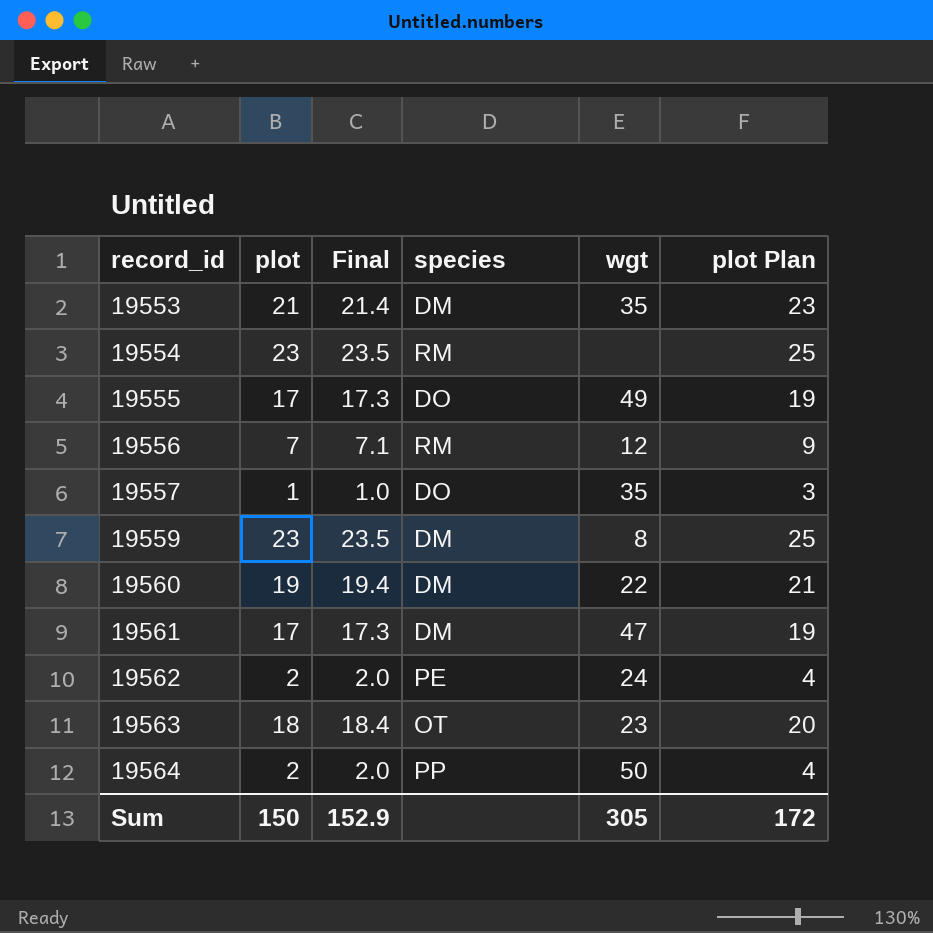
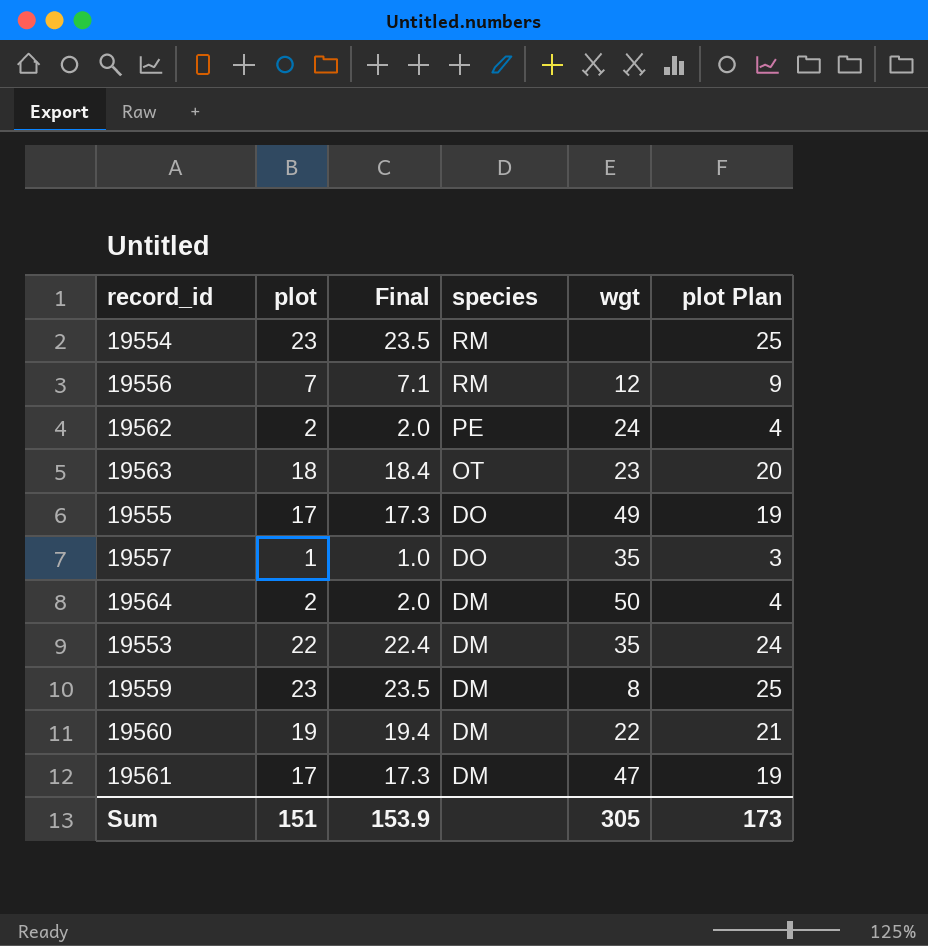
row order: record_id ascending -> species descending
19564 | species: PP -> DM
19553 | plot: 21 -> 22
19553 | Final: 21.4 -> 22.4
19553 | plot Plan: 23 -> 24
Sum | plot: 150 -> 151
Sum | Final: 152.9 -> 153.9
Sum | plot Plan: 172 -> 173

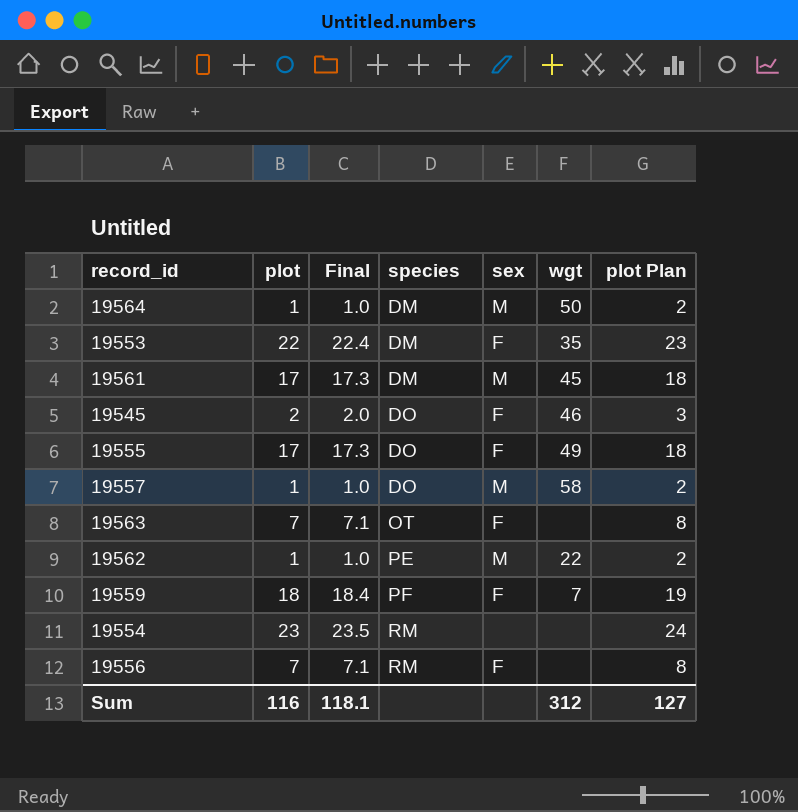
row order: species descending -> species ascending
column sex | position: none -> 5
column plot Plan | formula: [plot] + 2 -> [plot] + 1
row 19560: 19 | 19.4 | DM | 22 | 21 -> none
19564 | plot: 2 -> 1
19564 | Final: 2.0 -> 1.0
19561 | wgt: 47 -> 45
row 19545: none -> 2 | 2.0 | DO | F | 46 | 3
19557 | wgt: 35 -> 58
19563 | plot: 18 -> 7
19563 | Final: 18.4 -> 7.1
19563 | wgt: 23 -> none
19562 | plot: 2 -> 1
19562 | Final: 2.0 -> 1.0
19562 | wgt: 24 -> 22
19559 | plot: 23 -> 18
19559 | Final: 23.5 -> 18.4
19559 | species: DM -> PF
19559 | wgt: 8 -> 7
19556 | wgt: 12 -> none
Sum | plot: 151 -> 116
Sum | Final: 153.9 -> 118.1
Sum | wgt: 305 -> 312
Sum | plot Plan: 173 -> 127

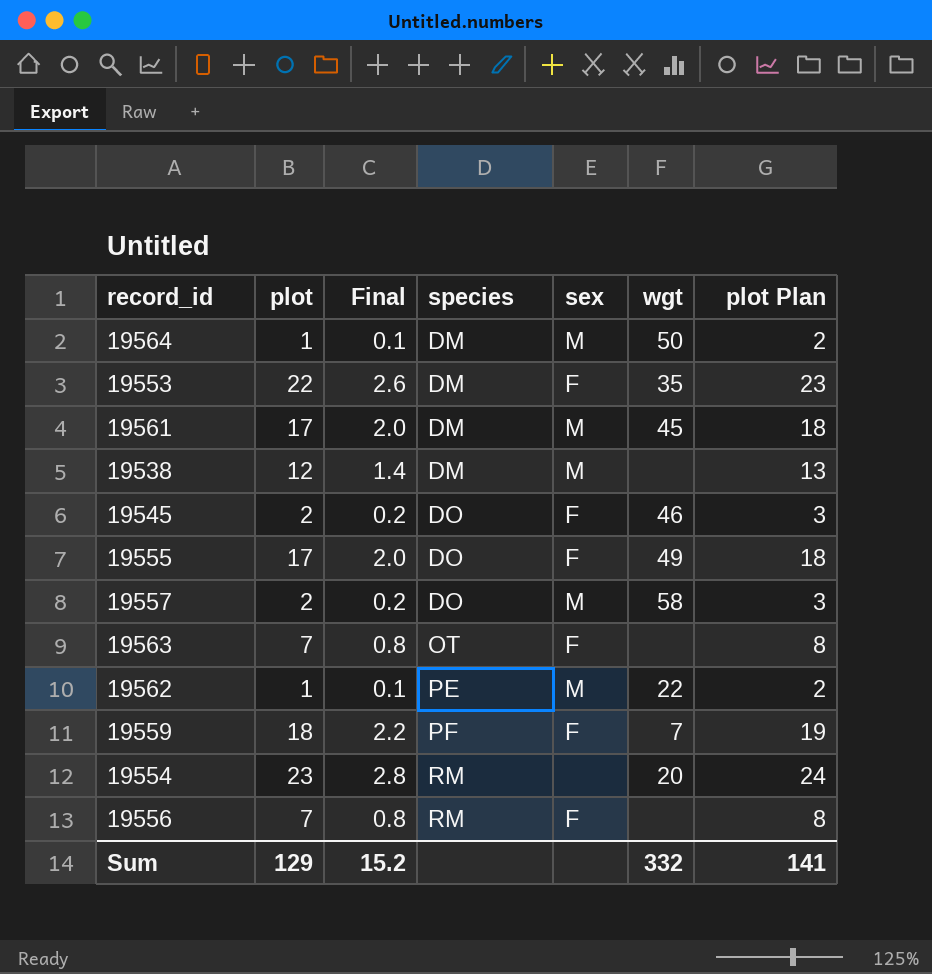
column Final | formula: [plot] * 1.02 -> [plot] * 0.12
row 19538: none -> 12 | 1.4 | DM | M | none | 13
19557 | plot: 1 -> 2
19557 | plot Plan: 2 -> 3
19554 | wgt: none -> 20
Sum | plot: 116 -> 129
Sum | Final: 118.1 -> 15.2
Sum | wgt: 312 -> 332
Sum | plot Plan: 127 -> 141

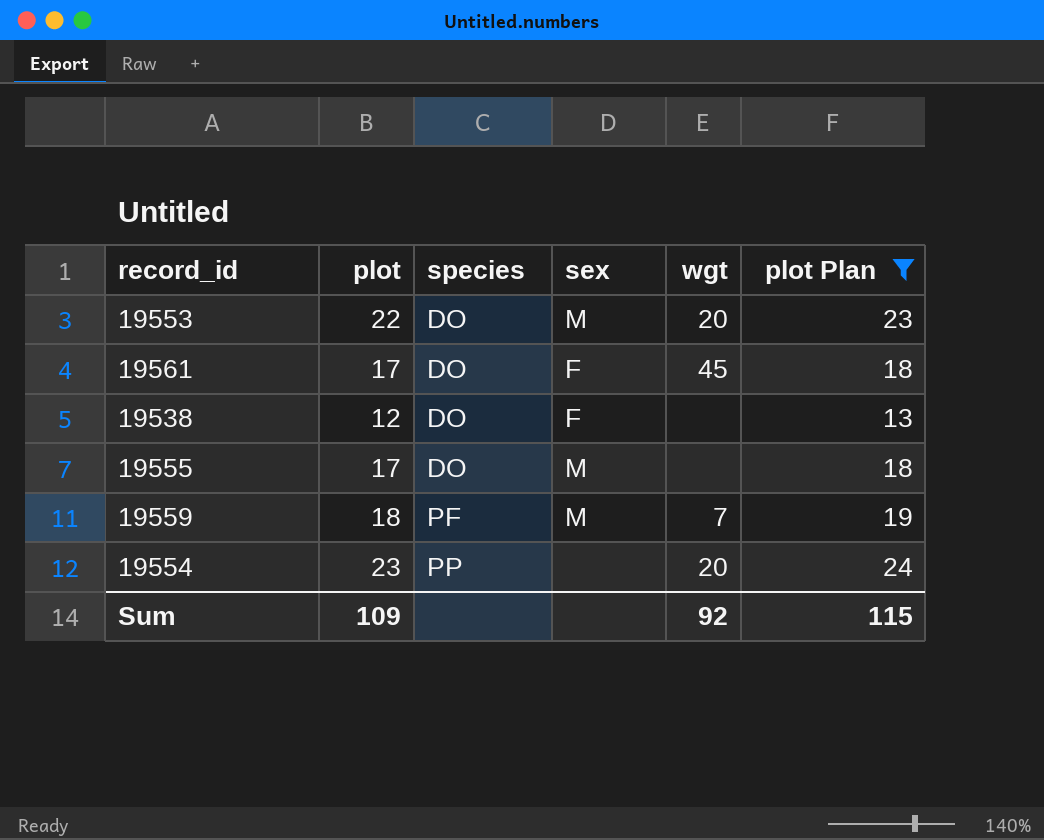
filter: none -> plot Plan >= 13
column Final | formula: [plot] * 0.12 -> none
19553 | species: DM -> DO
19553 | sex: F -> M
19553 | wgt: 35 -> 20
19561 | species: DM -> DO
19561 | sex: M -> F
19538 | species: DM -> DO
19538 | sex: M -> F
19555 | sex: F -> M
19555 | wgt: 49 -> none
19559 | sex: F -> M
19554 | species: RM -> PP
Sum | plot: 129 -> 109
Sum | wgt: 332 -> 92
Sum | plot Plan: 141 -> 115

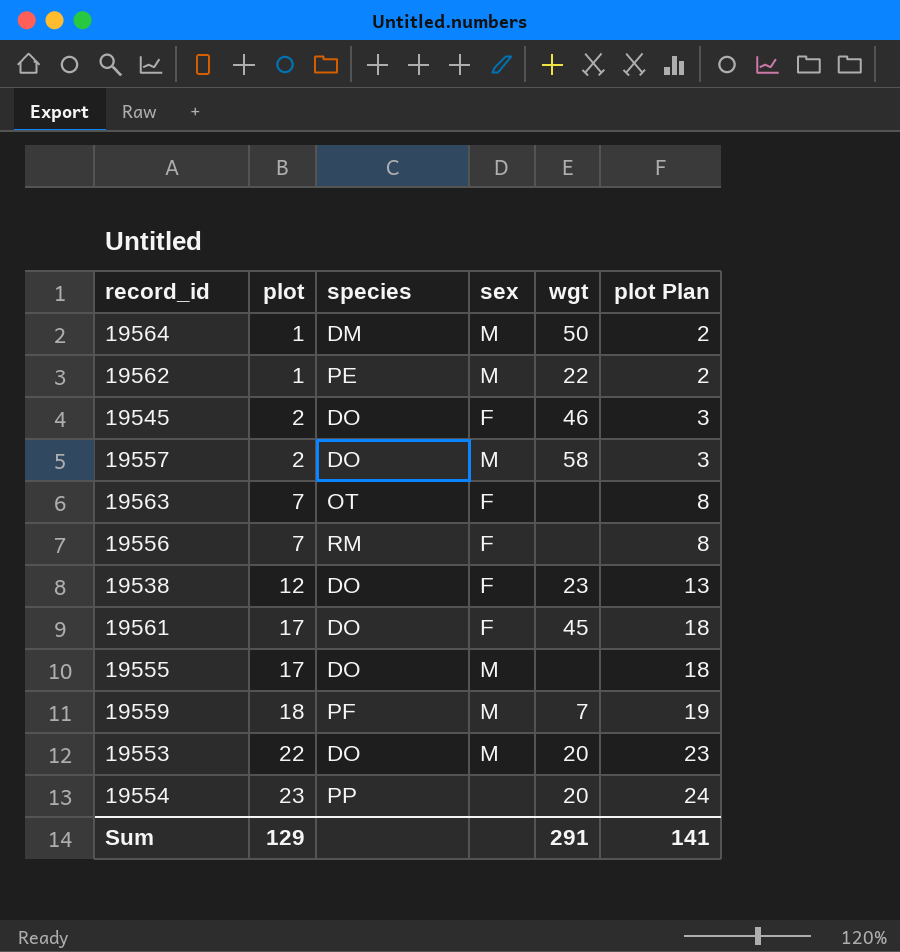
filter: plot Plan >= 13 -> none
row order: species ascending -> plot ascending
19538 | wgt: none -> 23
Sum | plot: 109 -> 129
Sum | wgt: 92 -> 291
Sum | plot Plan: 115 -> 141

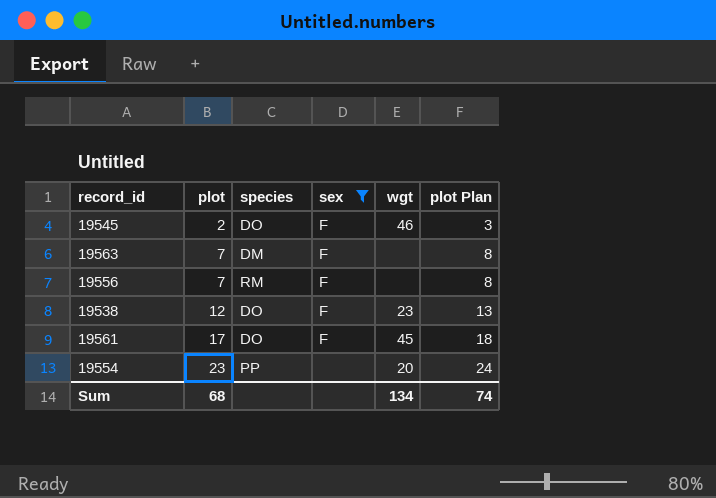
filter: none -> sex != M
19563 | species: OT -> DM
Sum | plot: 129 -> 68
Sum | wgt: 291 -> 134
Sum | plot Plan: 141 -> 74

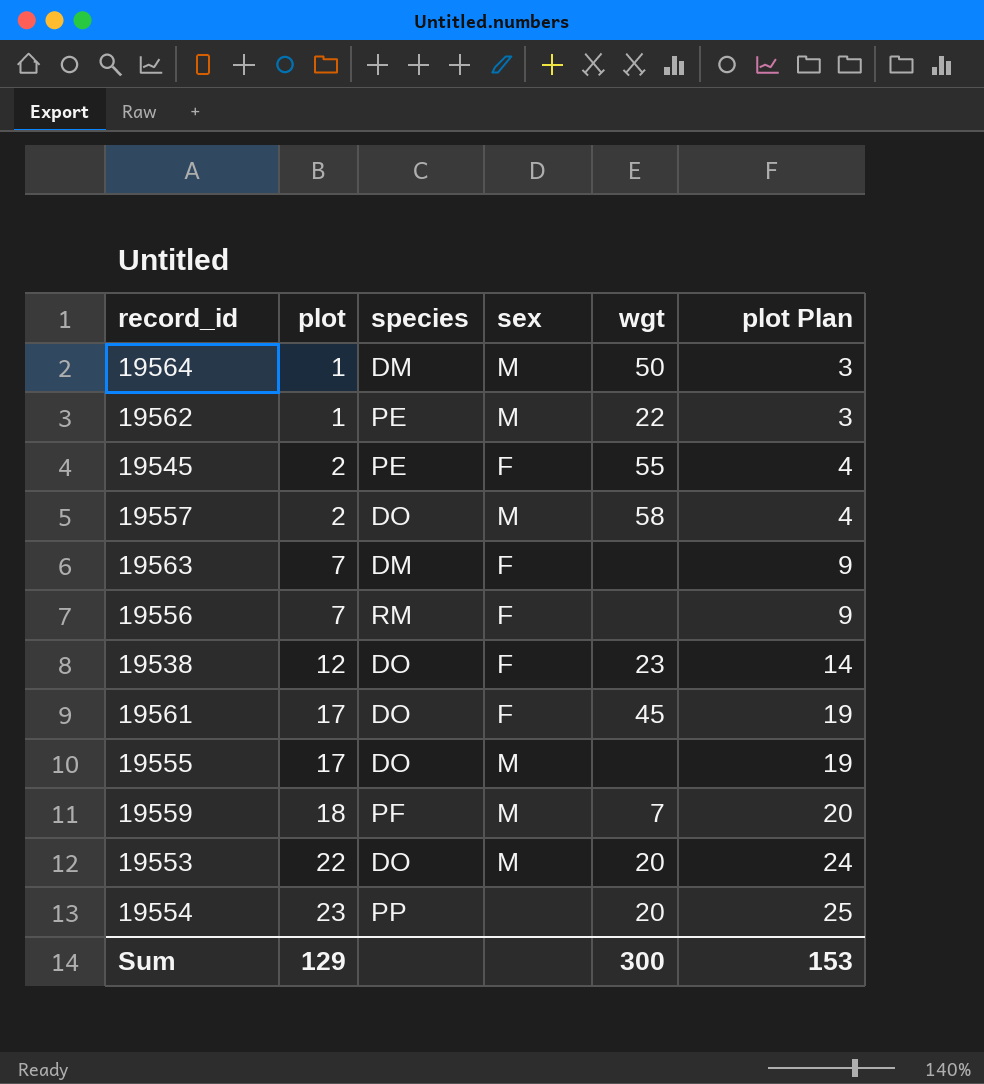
filter: sex != M -> none
column plot Plan | formula: [plot] + 1 -> [plot] + 2
19545 | species: DO -> PE
19545 | wgt: 46 -> 55
Sum | plot: 68 -> 129
Sum | wgt: 134 -> 300
Sum | plot Plan: 74 -> 153

